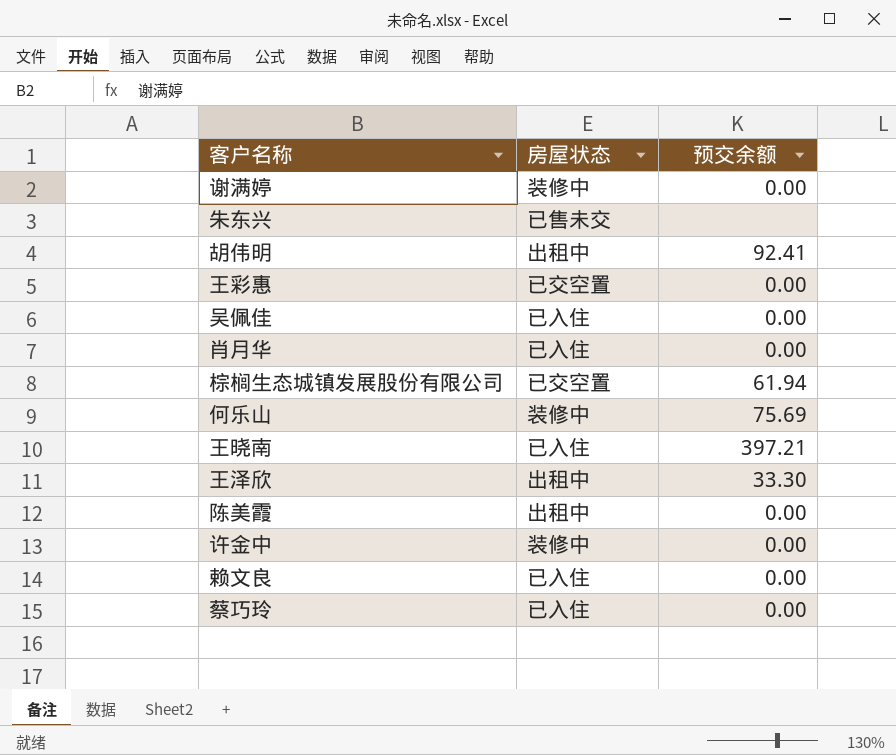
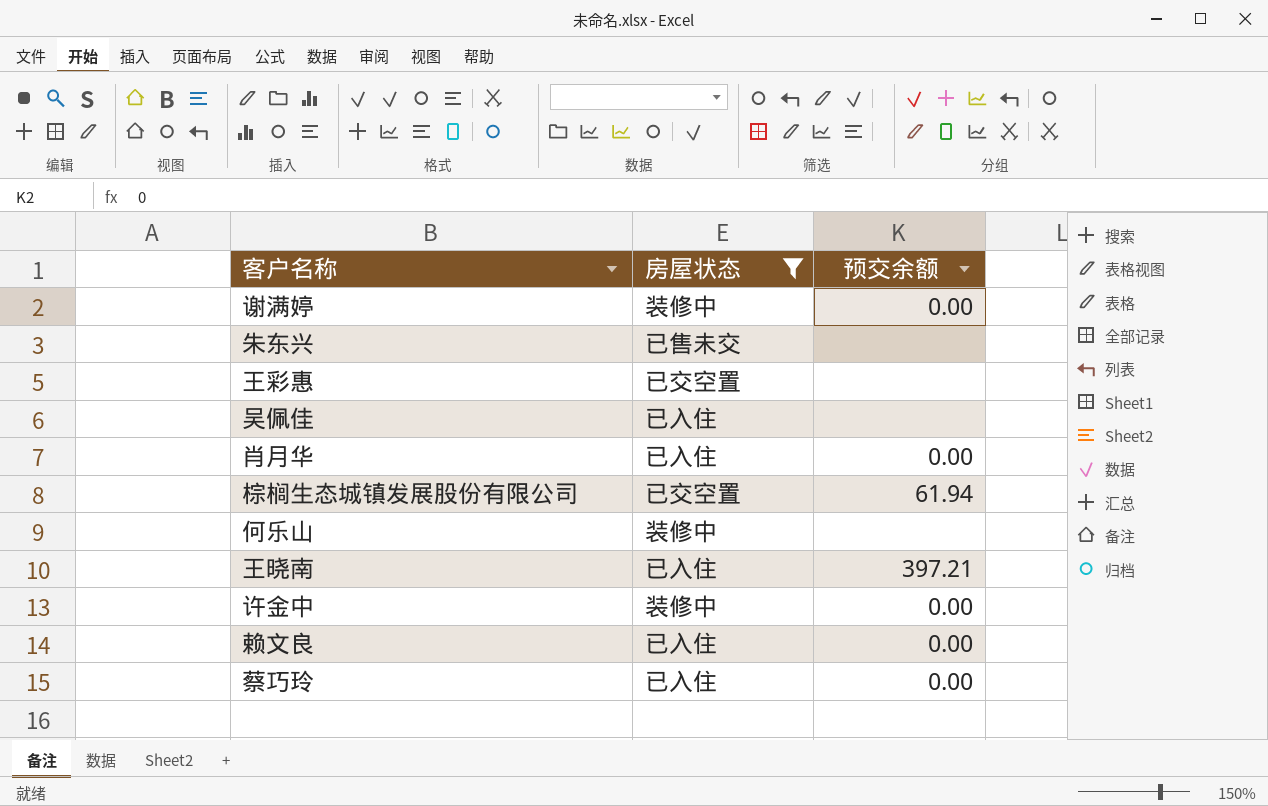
filter: none -> 房屋状态 != 出租中
王彩惠 | 预交余额: 0.00 -> none
吴佩佳 | 预交余额: 0.00 -> none
何乐山 | 预交余额: 75.69 -> none

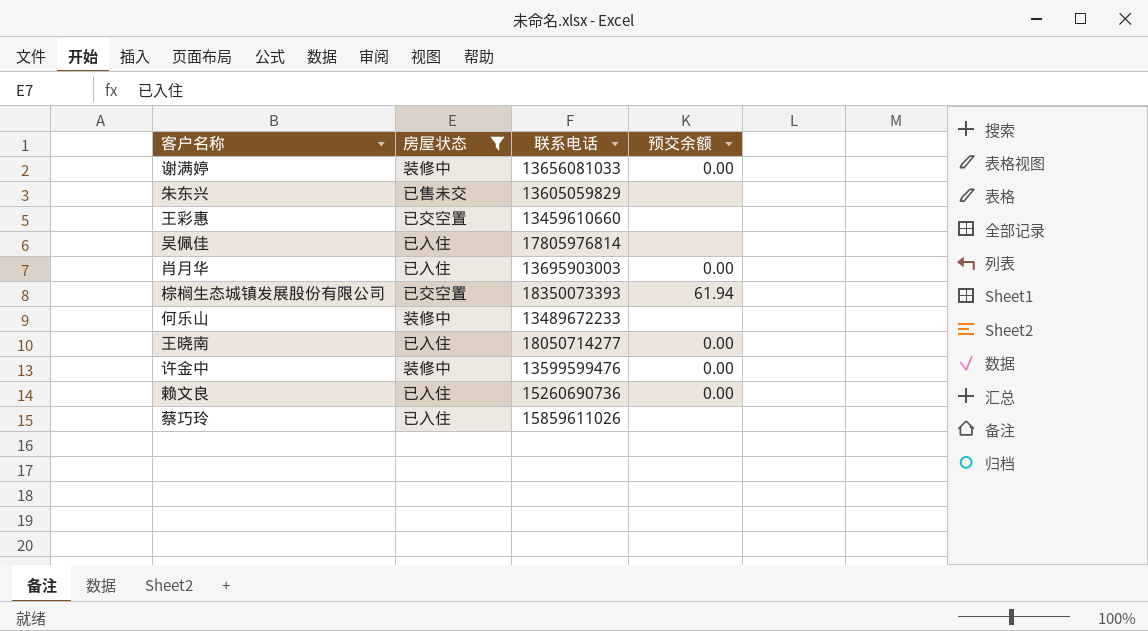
column 联系电话 | position: none -> 3
王晓南 | 预交余额: 397.21 -> 0.00
蔡巧玲 | 预交余额: 0.00 -> none

